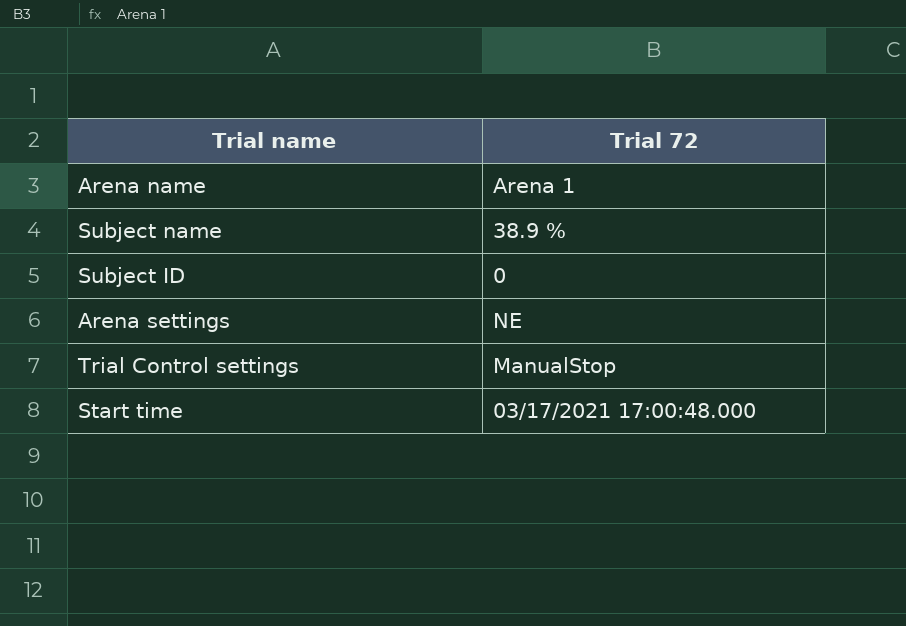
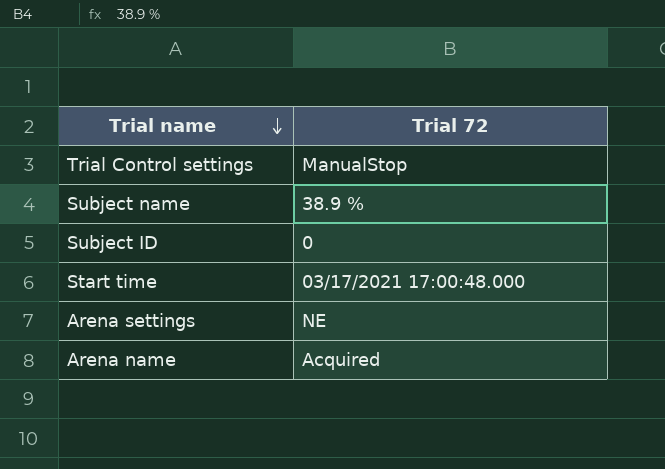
row order: none -> Trial name descending
Arena name | Trial 72: Arena 1 -> Acquired

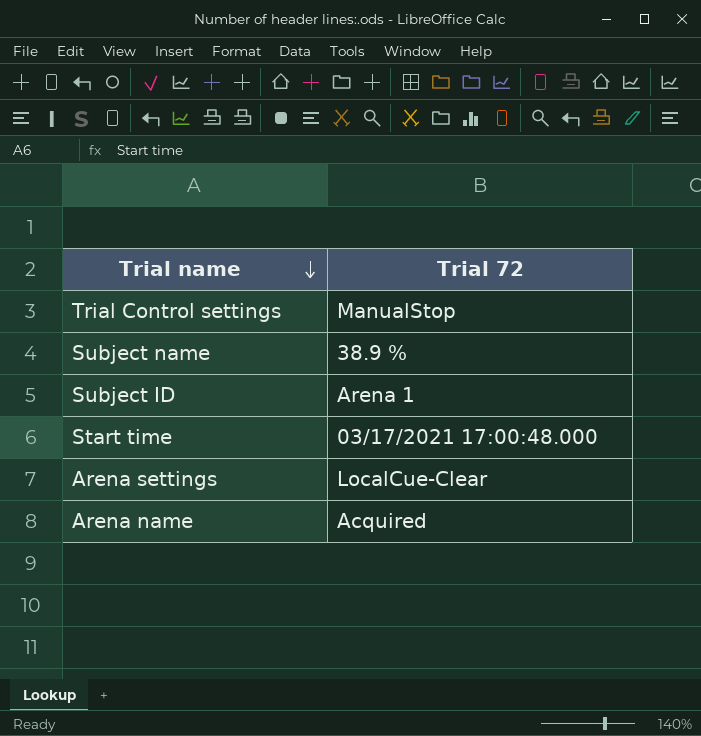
Subject ID | Trial 72: 0 -> Arena 1
Arena settings | Trial 72: NE -> LocalCue-Clear

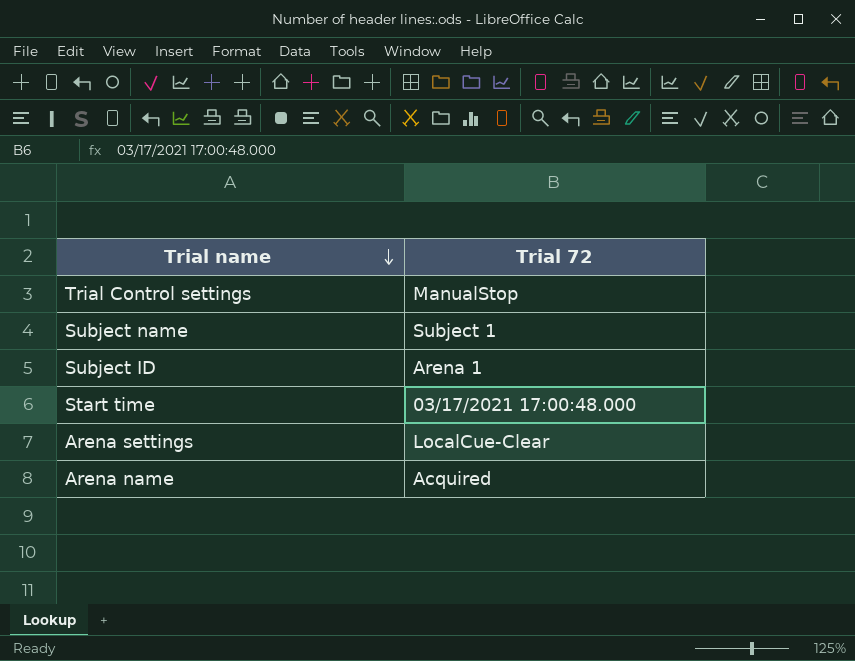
Subject name | Trial 72: 38.9 % -> Subject 1

